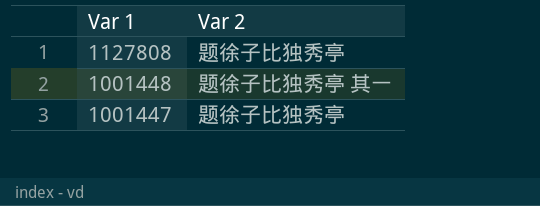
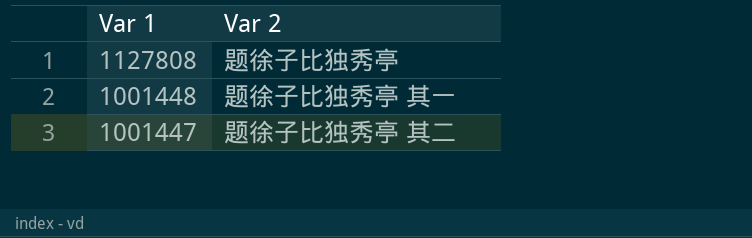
1001447 | Var 2: 题徐子比独秀亭 -> 题徐子比独秀亭 其二

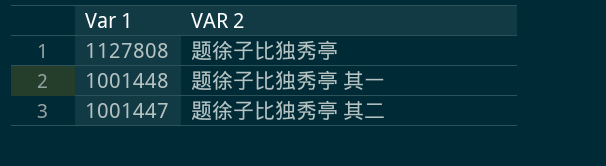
column name: Var 2 -> VAR 2

